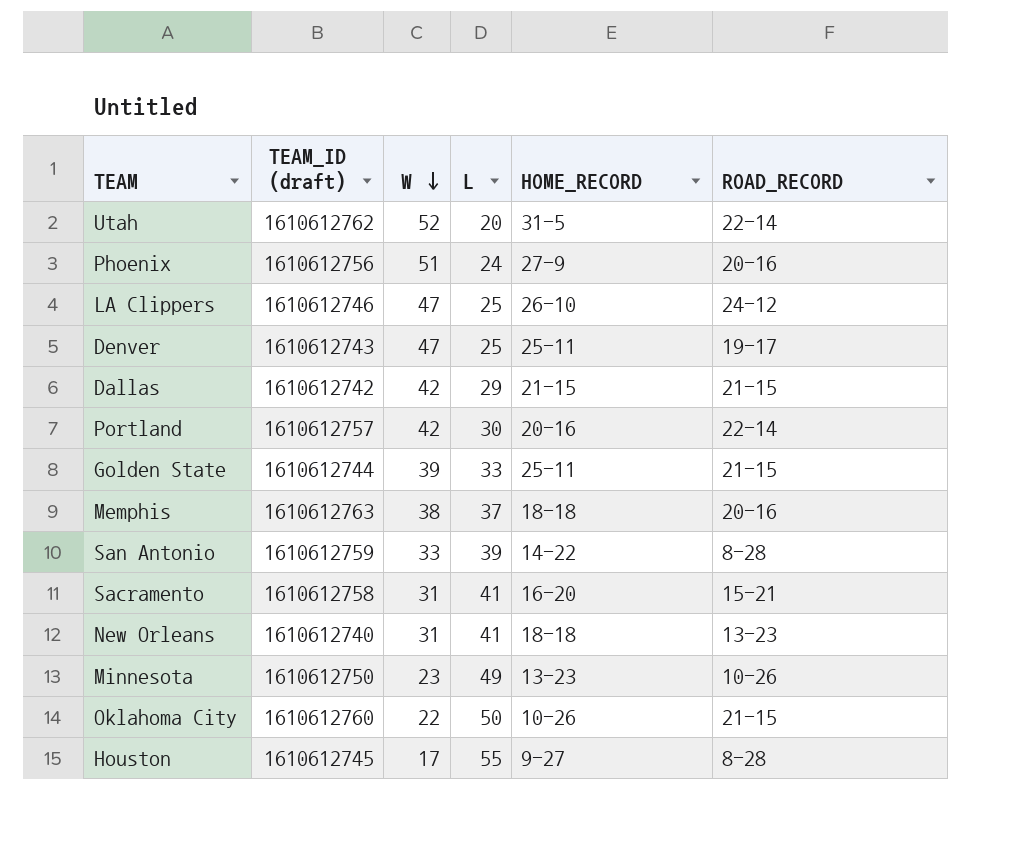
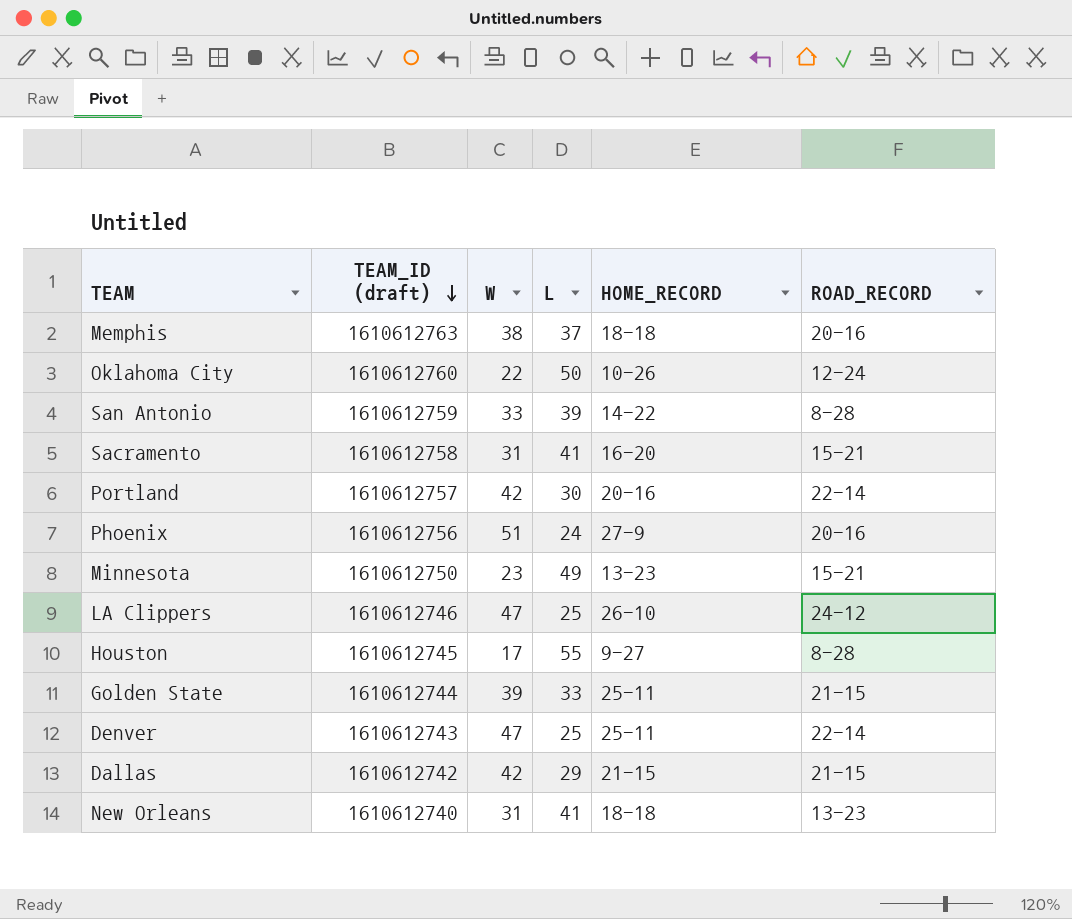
row order: W descending -> TEAM_ID (draft) descending
row Utah: 1610612762 | 52 | 20 | 31-5 | 22-14 -> none
Oklahoma City | ROAD_RECORD: 21-15 -> 12-24
Minnesota | ROAD_RECORD: 10-26 -> 15-21
Denver | ROAD_RECORD: 19-17 -> 22-14

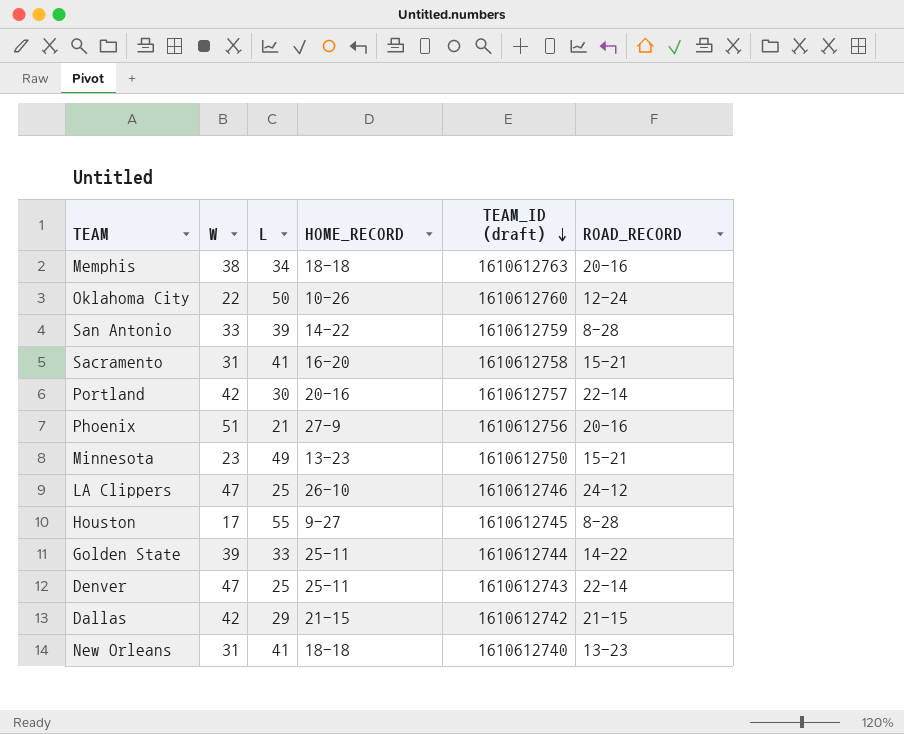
column TEAM_ID (draft) | position: 2 -> 5
Memphis | L: 37 -> 34
Phoenix | L: 24 -> 21
Golden State | ROAD_RECORD: 21-15 -> 14-22

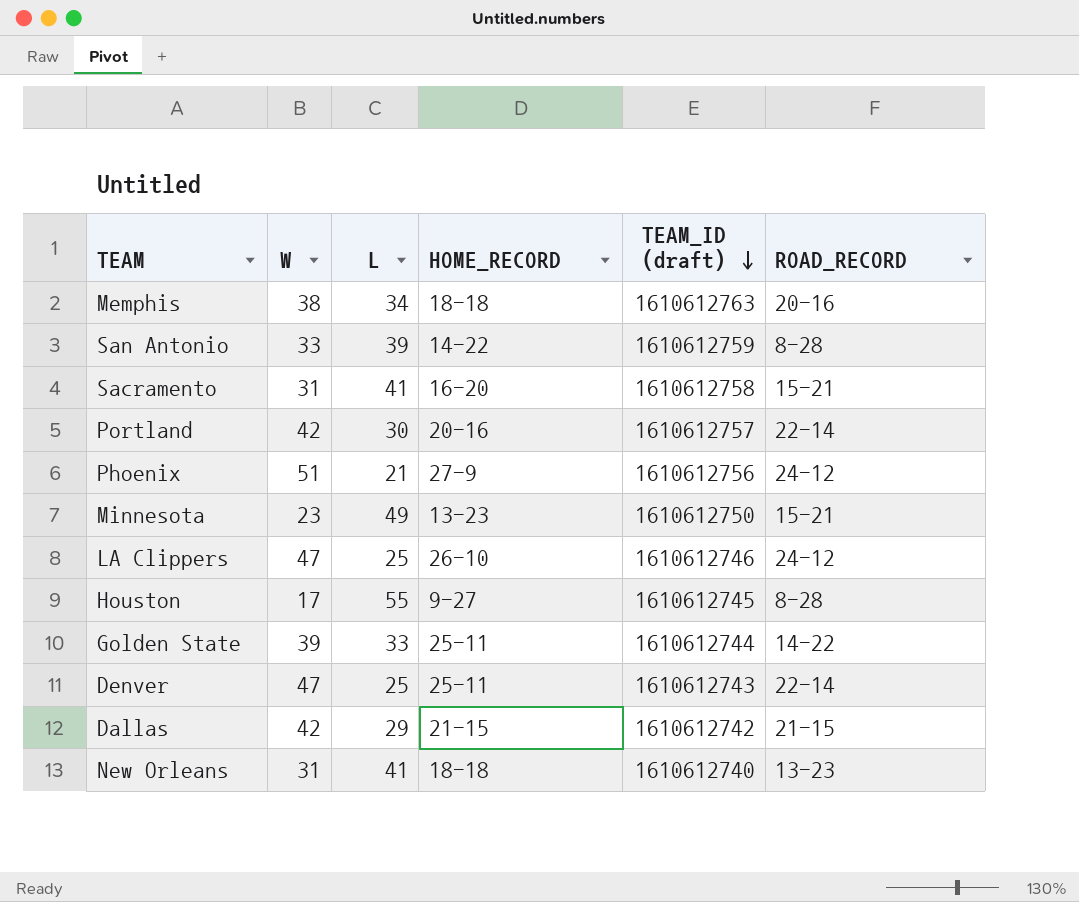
row Oklahoma City: 22 | 50 | 10-26 | 1610612760 | 12-24 -> none
Phoenix | ROAD_RECORD: 20-16 -> 24-12

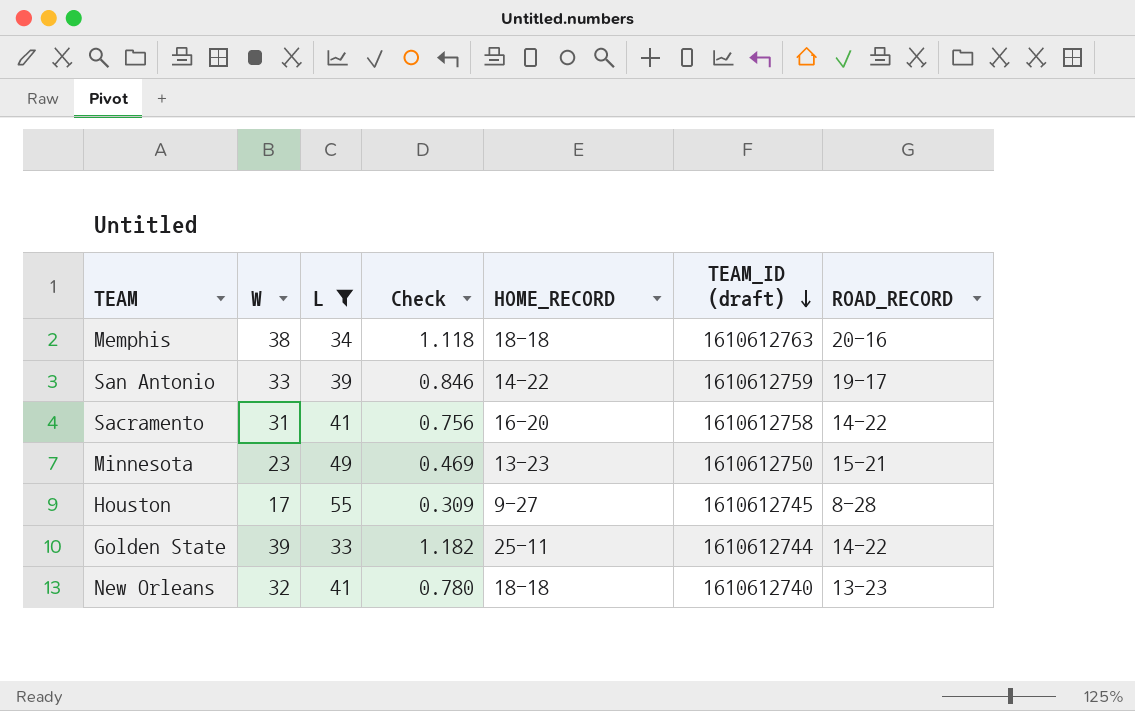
filter: none -> L >= 33
column Check | formula: none -> [W] / [L]
San Antonio | ROAD_RECORD: 8-28 -> 19-17
Sacramento | ROAD_RECORD: 15-21 -> 14-22
New Orleans | W: 31 -> 32

